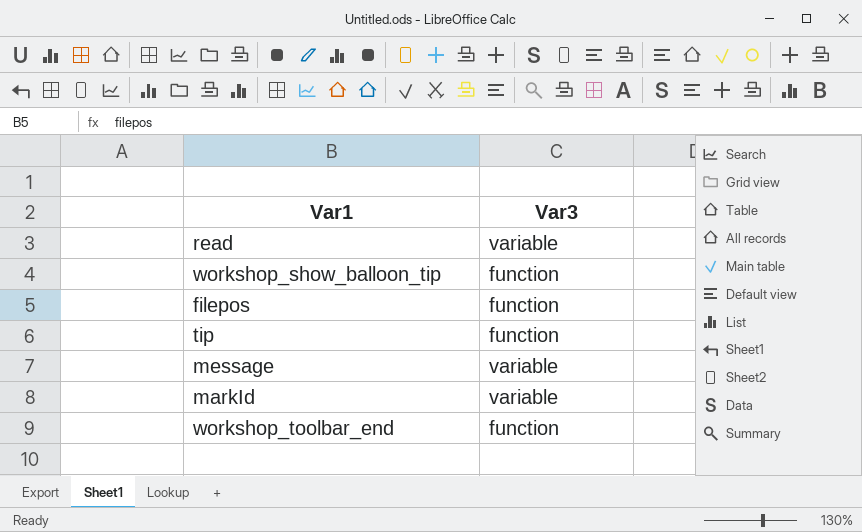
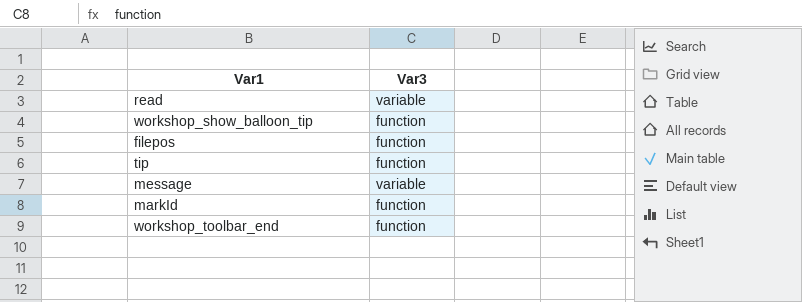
markId | Var3: variable -> function

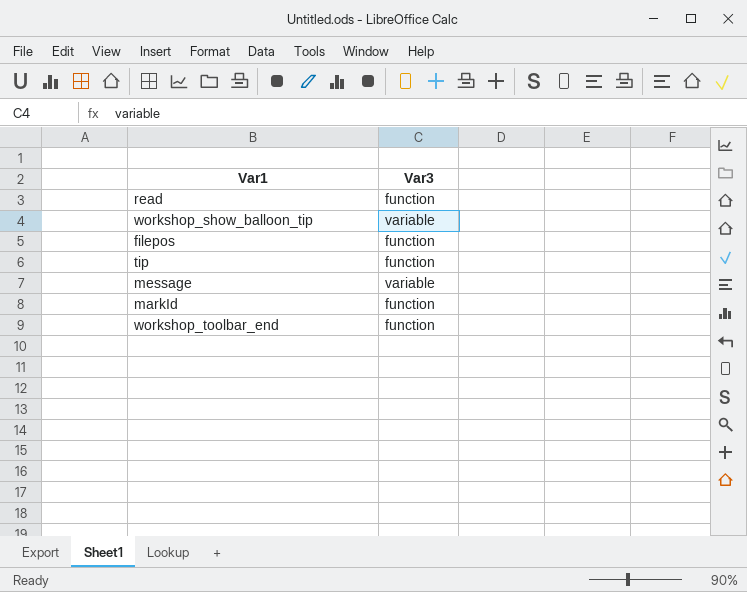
read | Var3: variable -> function
workshop_show_balloon_tip | Var3: function -> variable

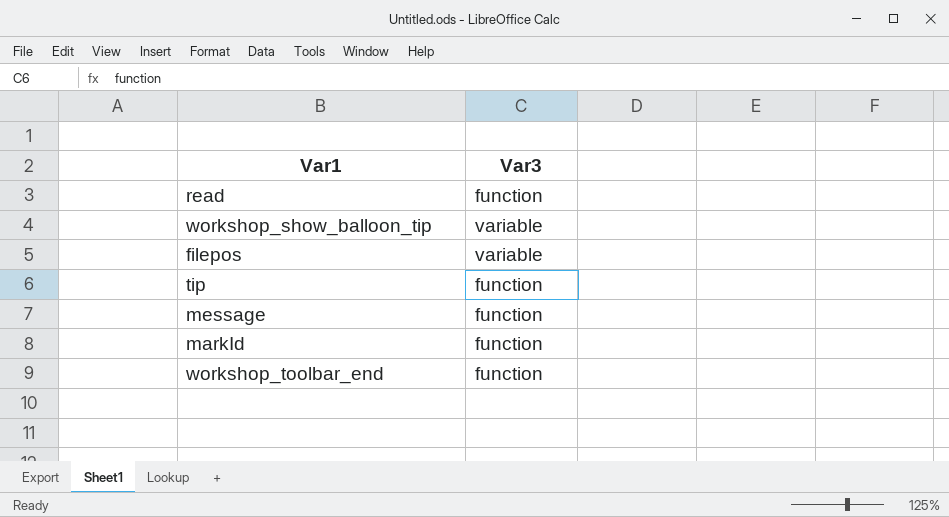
filepos | Var3: function -> variable
message | Var3: variable -> function

